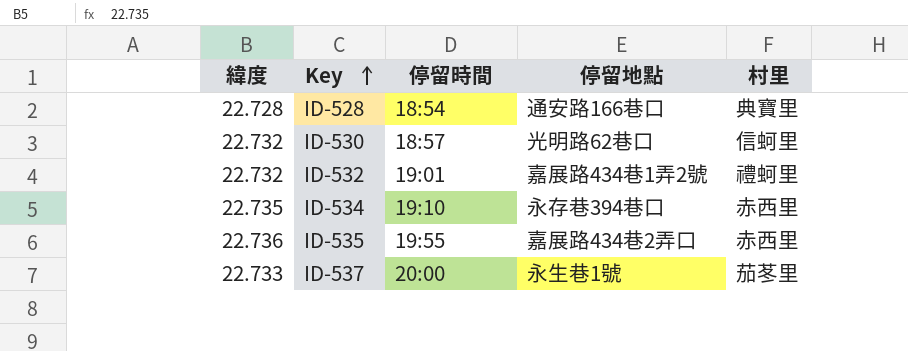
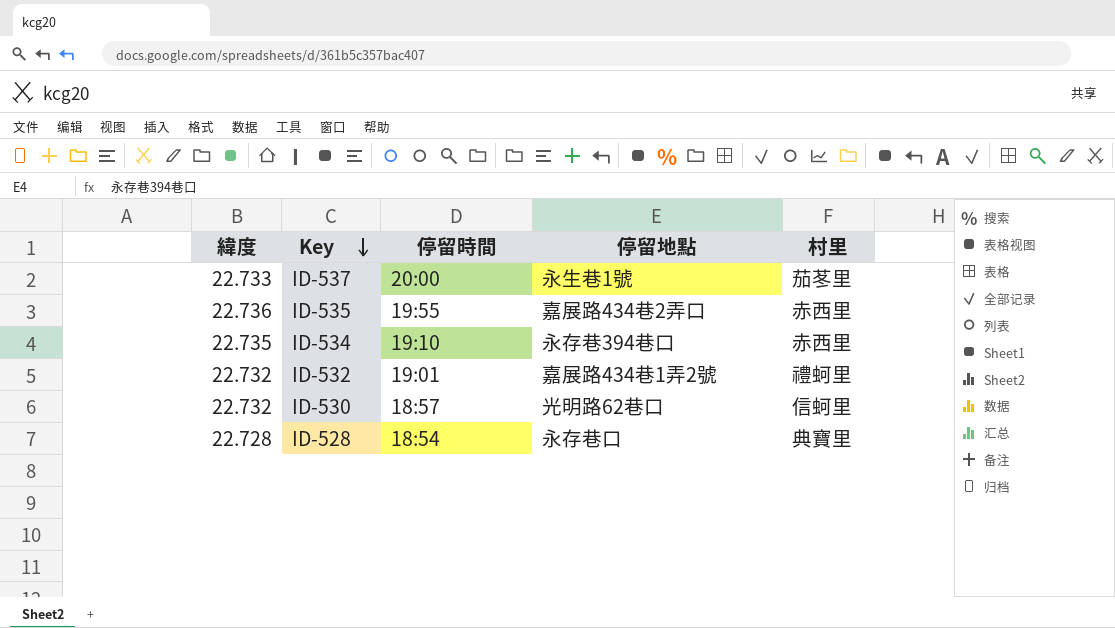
row order: Key ascending -> Key descending
ID-528 | 停留地點: 通安路166巷口 -> 永存巷口

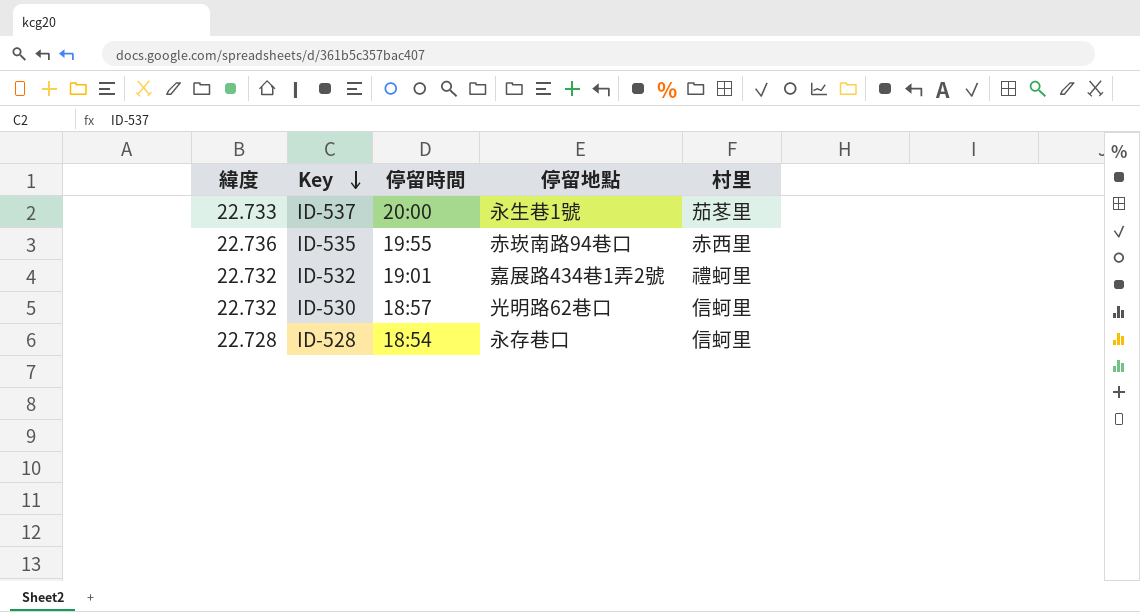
row ID-534: 22.735 | 19:10 | 永存巷394巷口 | 赤西里 -> none
ID-535 | 停留地點: 嘉展路434巷2弄口 -> 赤崁南路94巷口
ID-528 | 村里: 典寶里 -> 信蚵里

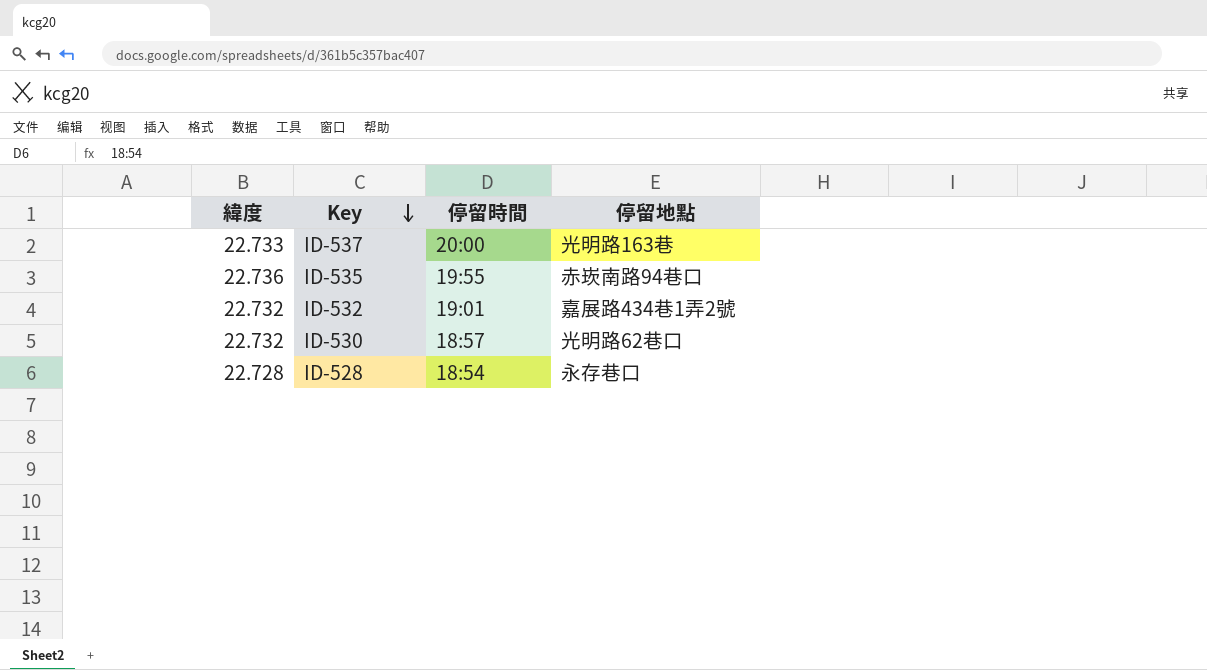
column 村里 | position: 5 -> none
ID-537 | 停留地點: 永生巷1號 -> 光明路163巷

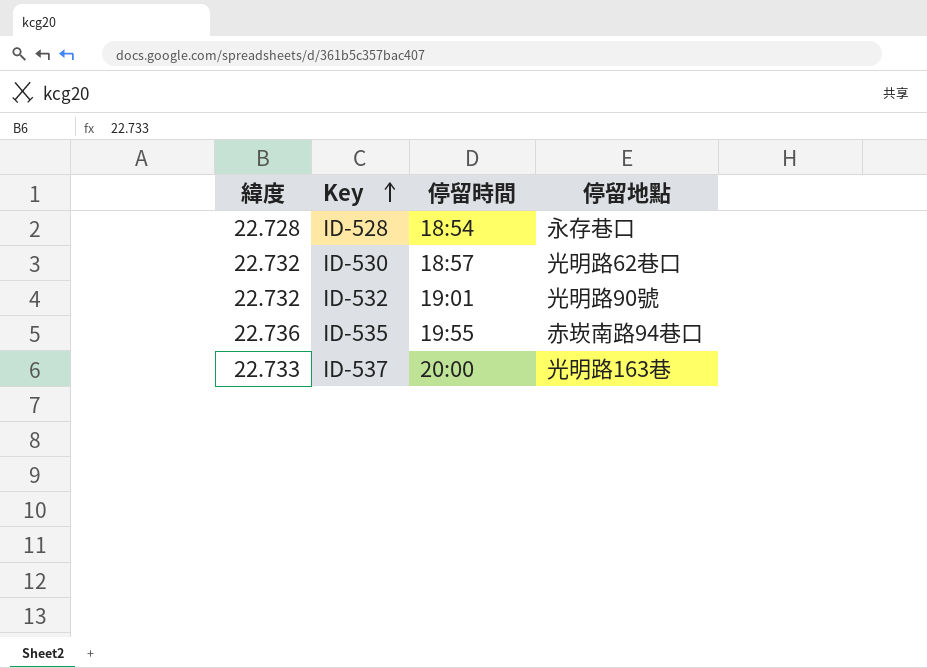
row order: Key descending -> Key ascending
ID-532 | 停留地點: 嘉展路434巷1弄2號 -> 光明路90號

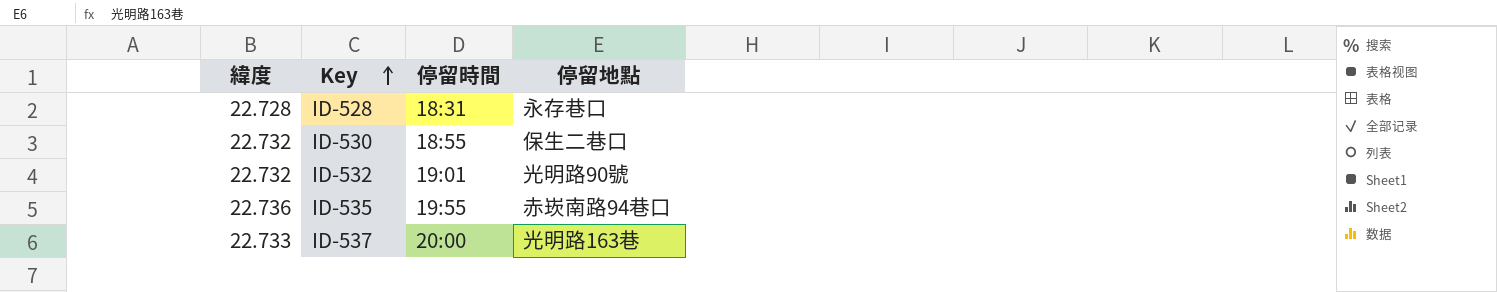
ID-528 | 停留時間: 18:54 -> 18:31
ID-530 | 停留時間: 18:57 -> 18:55
ID-530 | 停留地點: 光明路62巷口 -> 保生二巷口

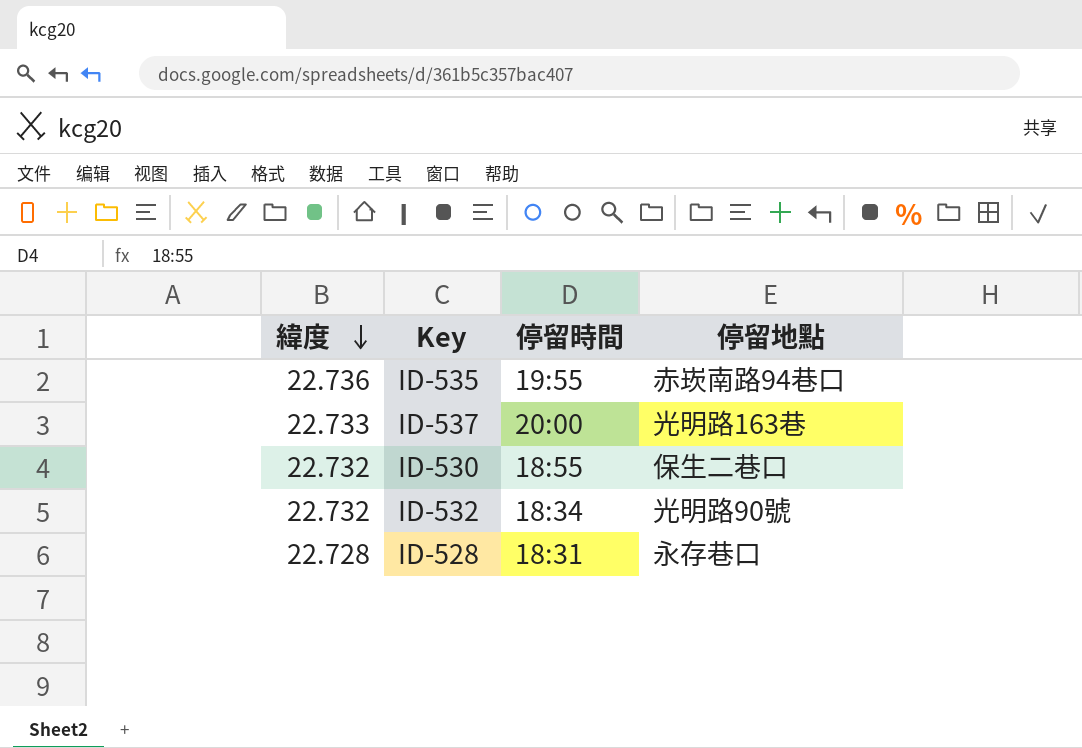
row order: Key ascending -> 緯度 descending
ID-532 | 停留時間: 19:01 -> 18:34

